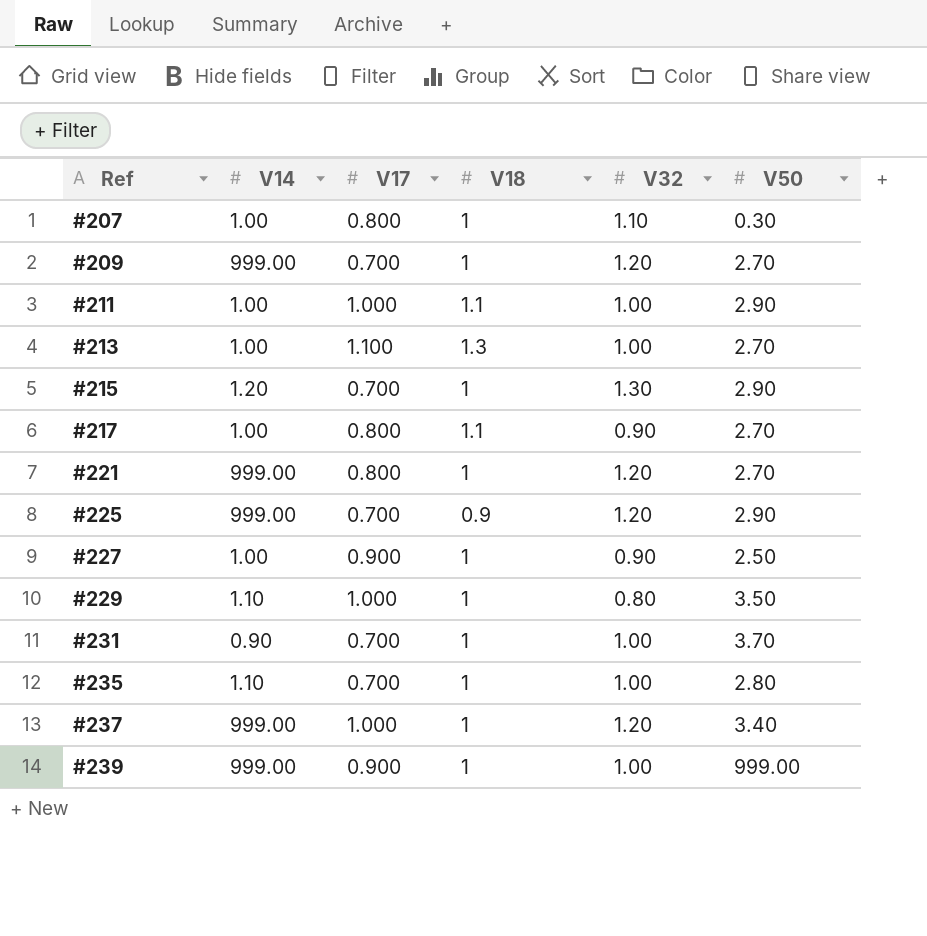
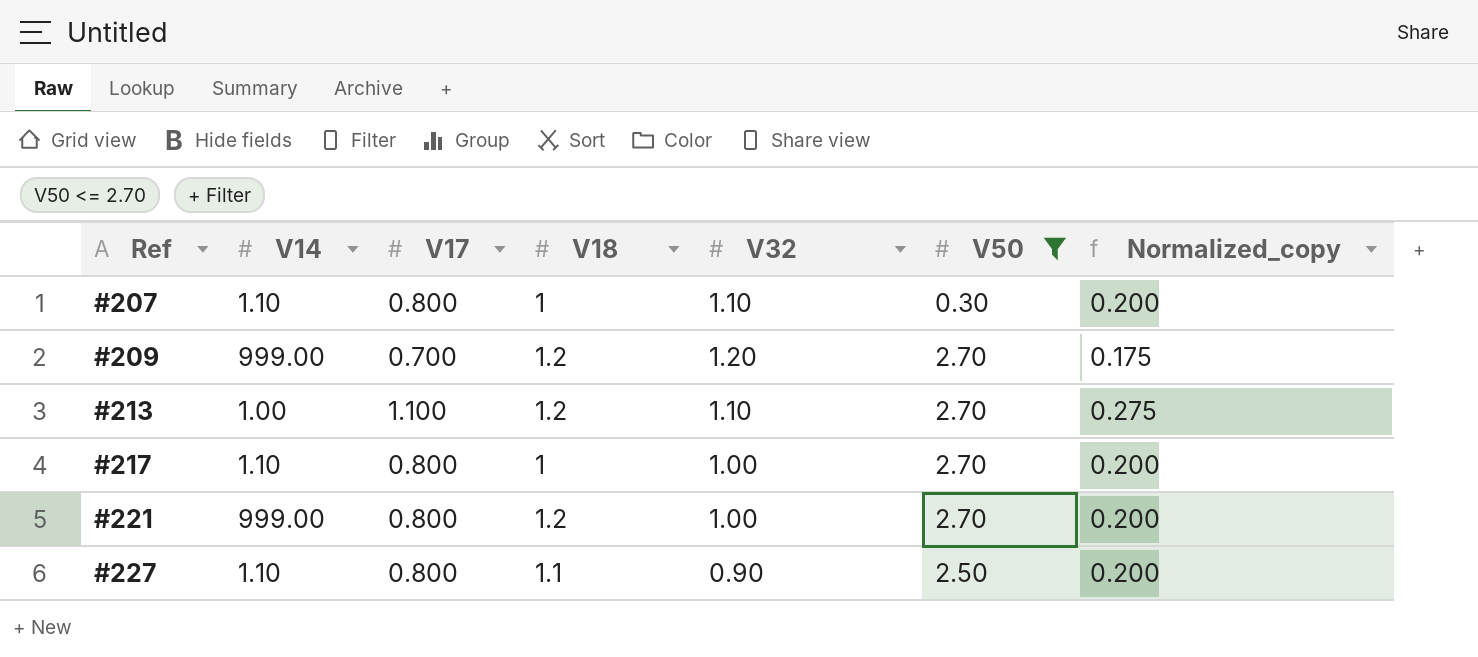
filter: none -> V50 <= 2.70
column Normalized_copy | formula: none -> [V17] * 0.25
#207 | V14: 1.00 -> 1.10
#209 | V18: 1 -> 1.2
#213 | V18: 1.3 -> 1.2
#213 | V32: 1.00 -> 1.10
#217 | V14: 1.00 -> 1.10
#217 | V18: 1.1 -> 1
#217 | V32: 0.90 -> 1.00
#221 | V18: 1 -> 1.2
#221 | V32: 1.20 -> 1.00
#227 | V14: 1.00 -> 1.10
#227 | V17: 0.900 -> 0.800
#227 | V18: 1 -> 1.1

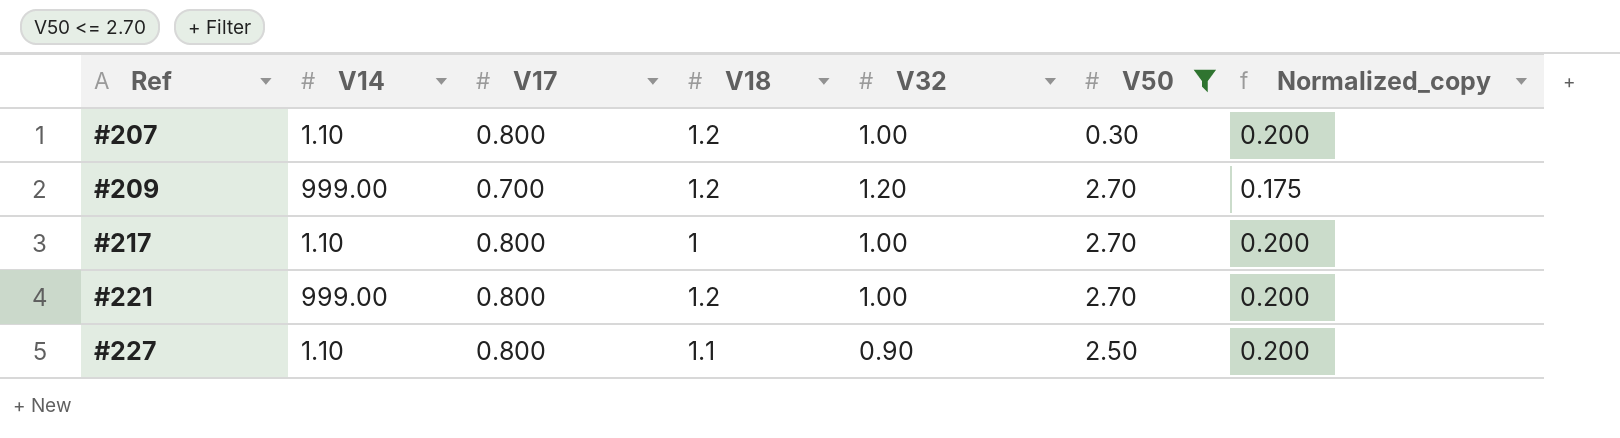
row #213: 1.00 | 1.100 | 1.2 | 1.10 | 2.70 | 0.275 -> none
#207 | V18: 1 -> 1.2
#207 | V32: 1.10 -> 1.00

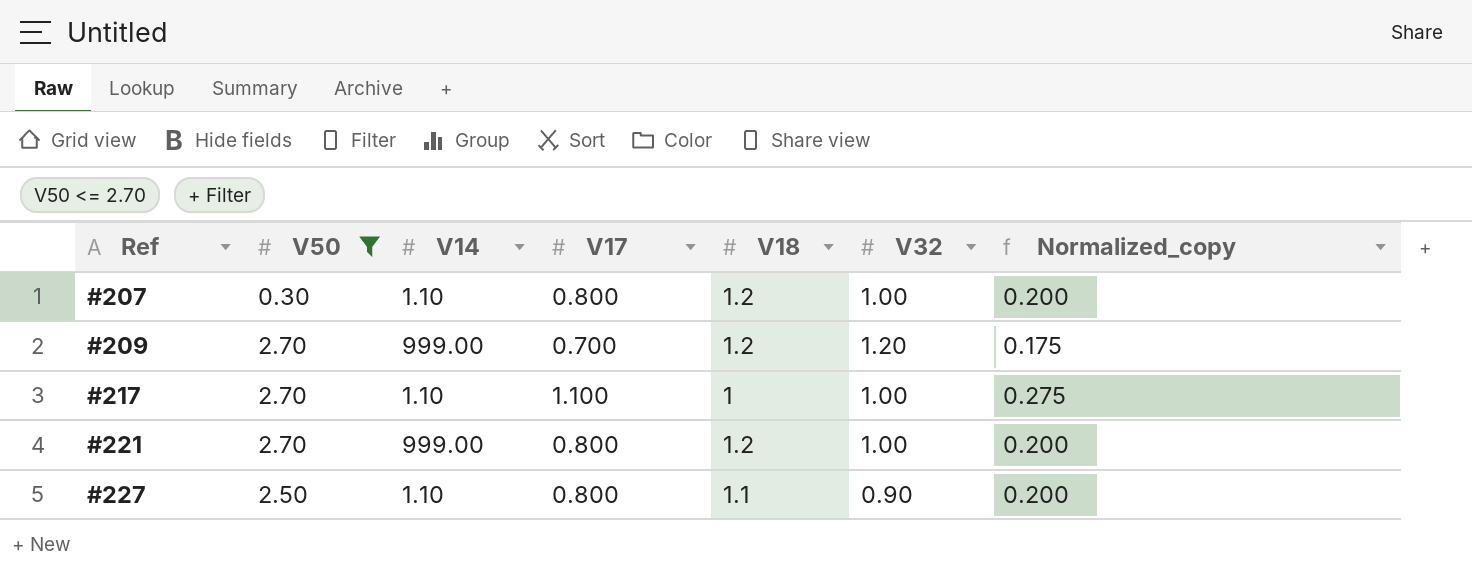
column V50 | position: 6 -> 2
#217 | V17: 0.800 -> 1.100
#217 | Normalized_copy: 0.200 -> 0.275

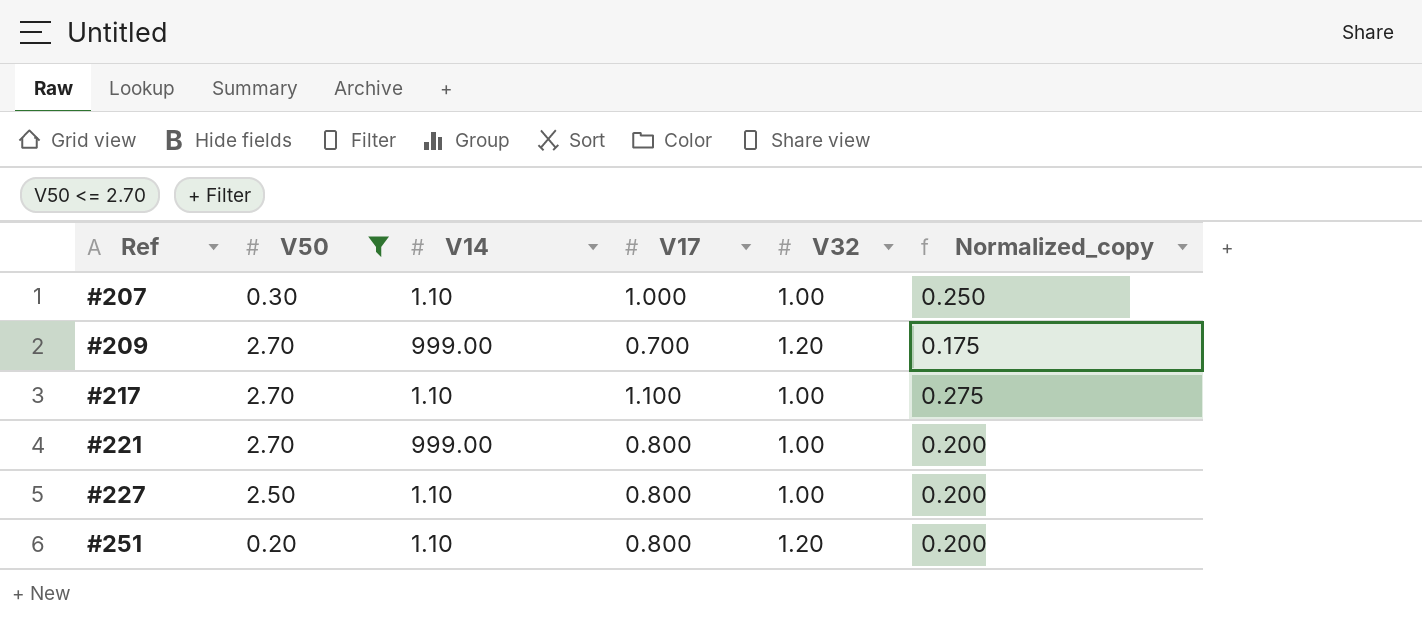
column V18 | position: 5 -> none
#207 | V17: 0.800 -> 1.000
#207 | Normalized_copy: 0.200 -> 0.250
#227 | V32: 0.90 -> 1.00
row #251: none -> 0.20 | 1.10 | 0.800 | 1.20 | 0.200

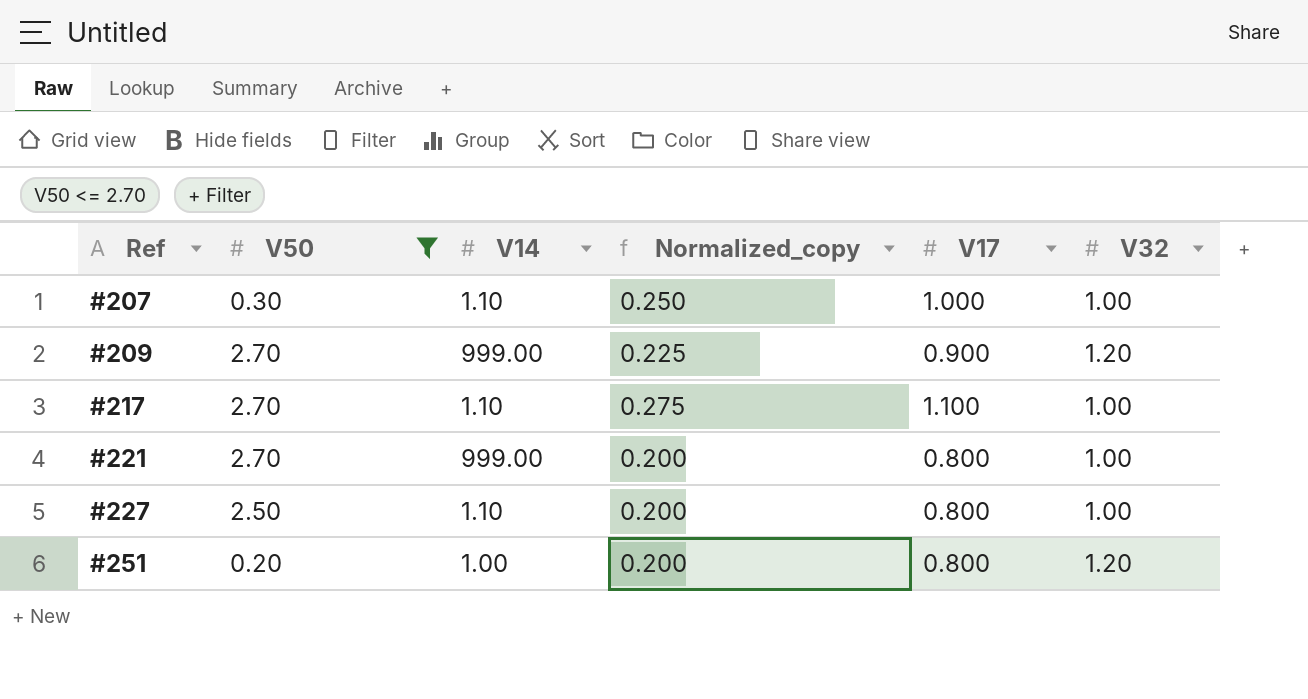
column Normalized_copy | position: 6 -> 4
#209 | Normalized_copy: 0.175 -> 0.225
#209 | V17: 0.700 -> 0.900
#251 | V14: 1.10 -> 1.00

